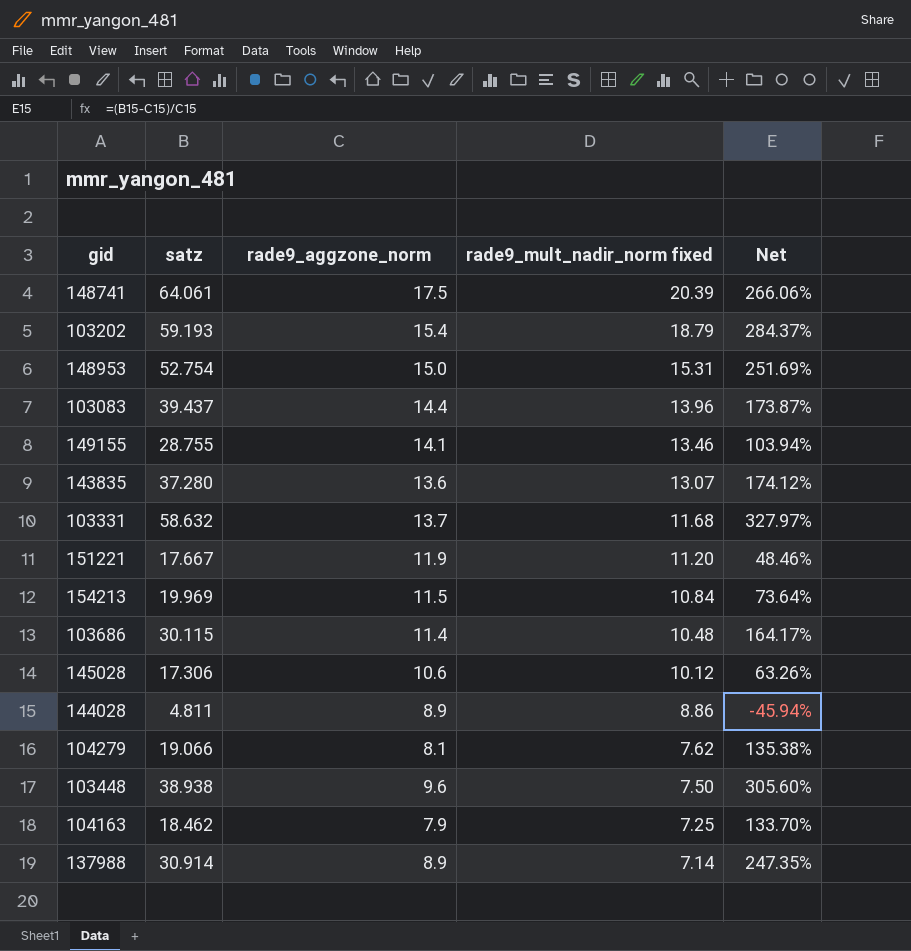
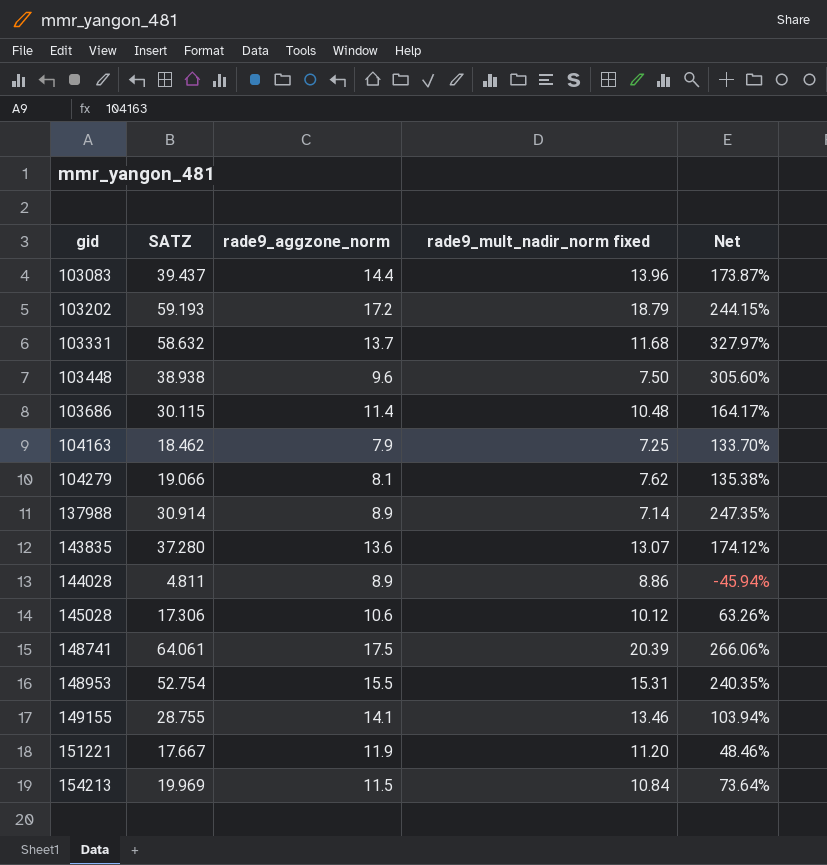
row order: rade9_mult_nadir_norm fixed descending -> gid ascending
column name: satz -> SATZ
103202 | rade9_aggzone_norm: 15.4 -> 17.2
103202 | Net: 284.37% -> 244.15%
148953 | rade9_aggzone_norm: 15.0 -> 15.5
148953 | Net: 251.69% -> 240.35%

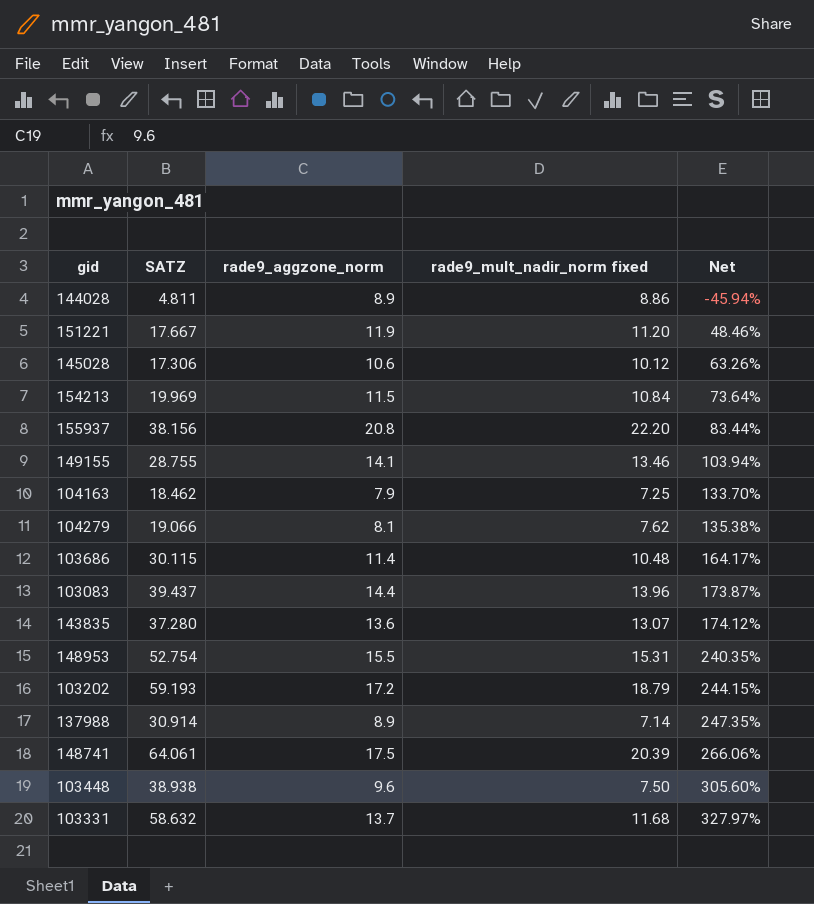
row order: gid ascending -> Net ascending
row 155937: none -> 38.156 | 20.8 | 22.20 | 83.44%

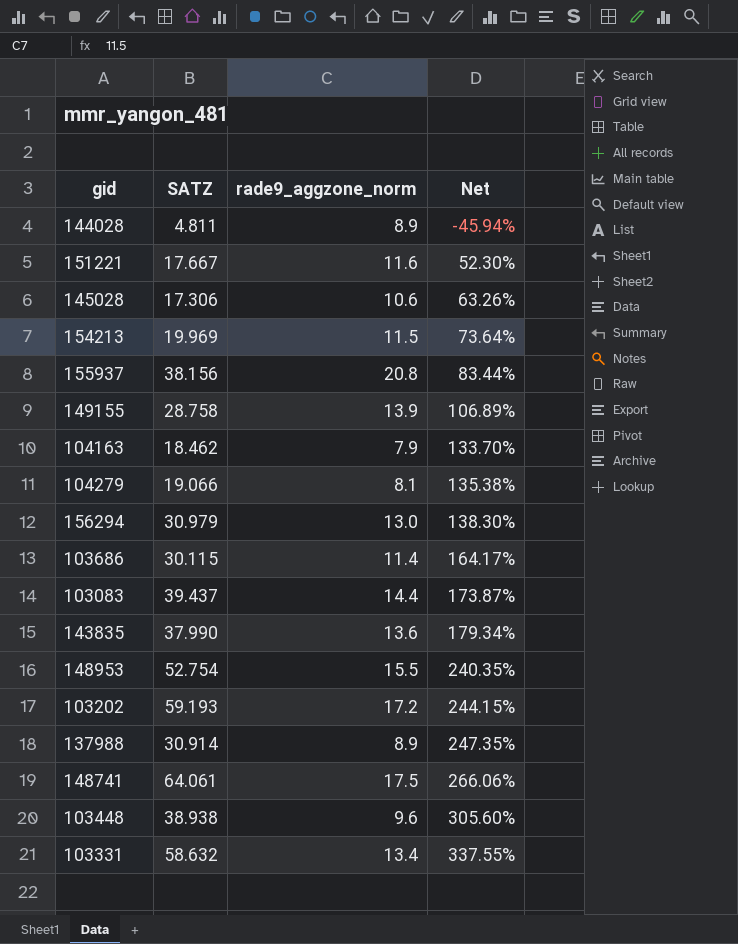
column rade9_mult_nadir_norm fixed | position: 4 -> none
151221 | rade9_aggzone_norm: 11.9 -> 11.6
151221 | Net: 48.46% -> 52.30%
149155 | SATZ: 28.755 -> 28.758
149155 | rade9_aggzone_norm: 14.1 -> 13.9
149155 | Net: 103.94% -> 106.89%
row 156294: none -> 30.979 | 13.0 | 138.30%
143835 | SATZ: 37.280 -> 37.990
143835 | Net: 174.12% -> 179.34%
103331 | rade9_aggzone_norm: 13.7 -> 13.4
103331 | Net: 327.97% -> 337.55%

